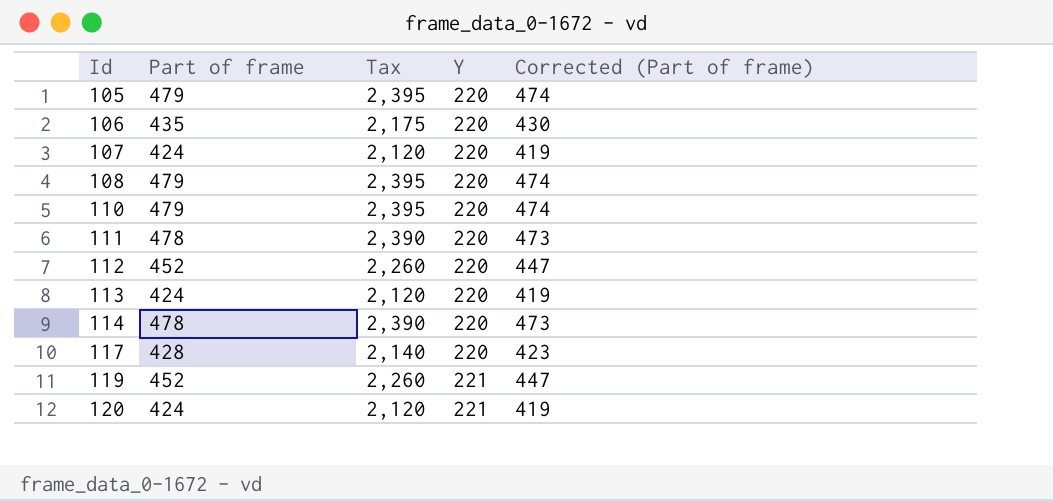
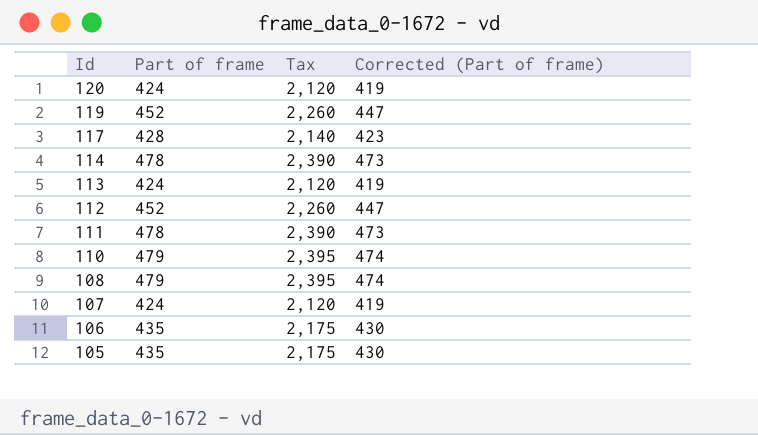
row order: Id ascending -> Id descending
column Y | position: 4 -> none
105 | Part of frame: 479 -> 435
105 | Tax: 2,395 -> 2,175
105 | Corrected (Part of frame): 474 -> 430

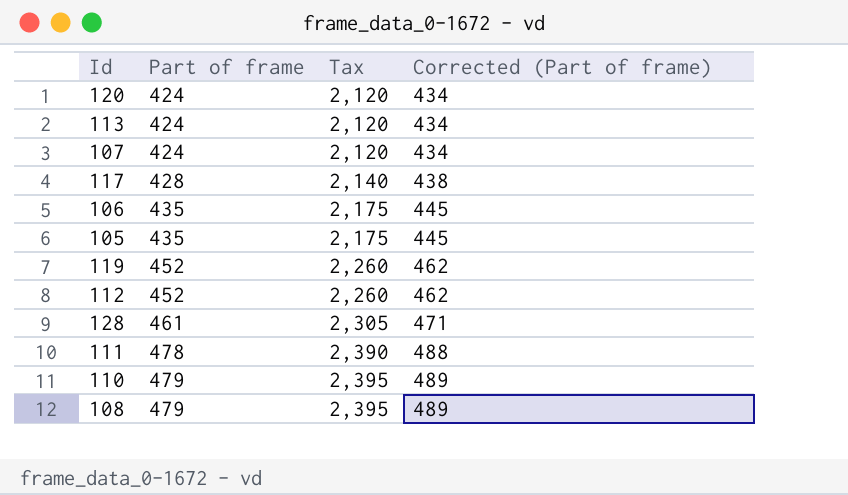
row order: Id descending -> Part of frame ascending
column Corrected (Part of frame) | formula: [Part of frame] - 5 -> [Part of frame] + 10
row 114: 478 | 2,390 | 473 -> none
row 128: none -> 461 | 2,305 | 471

